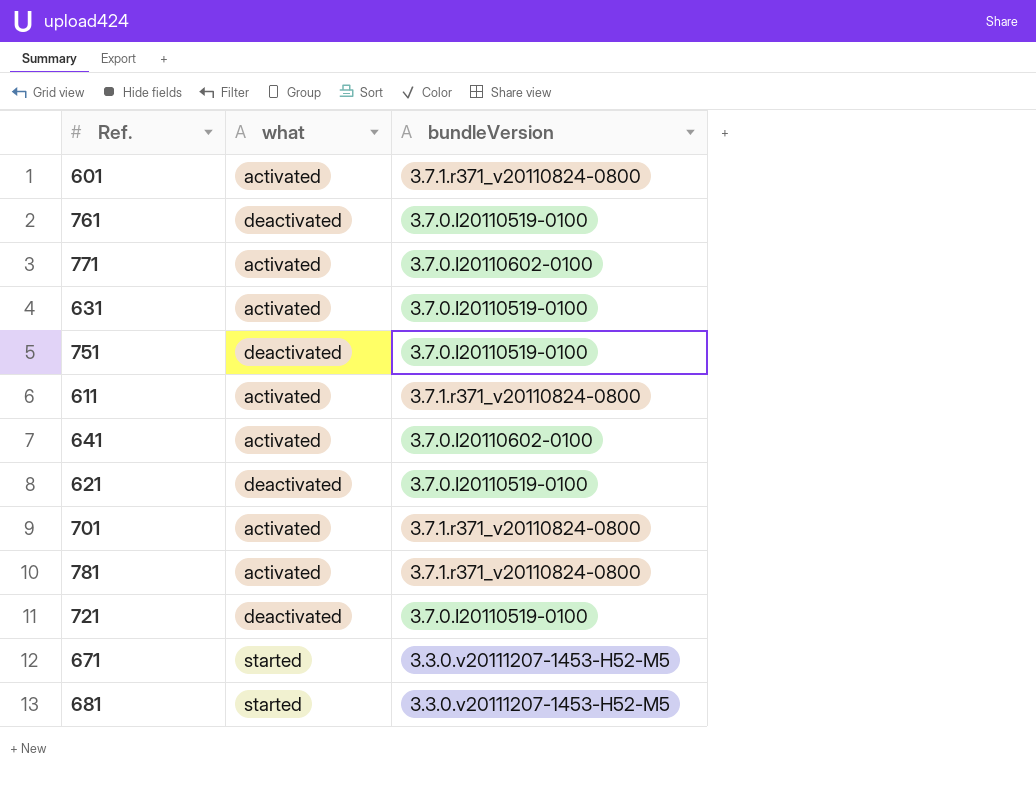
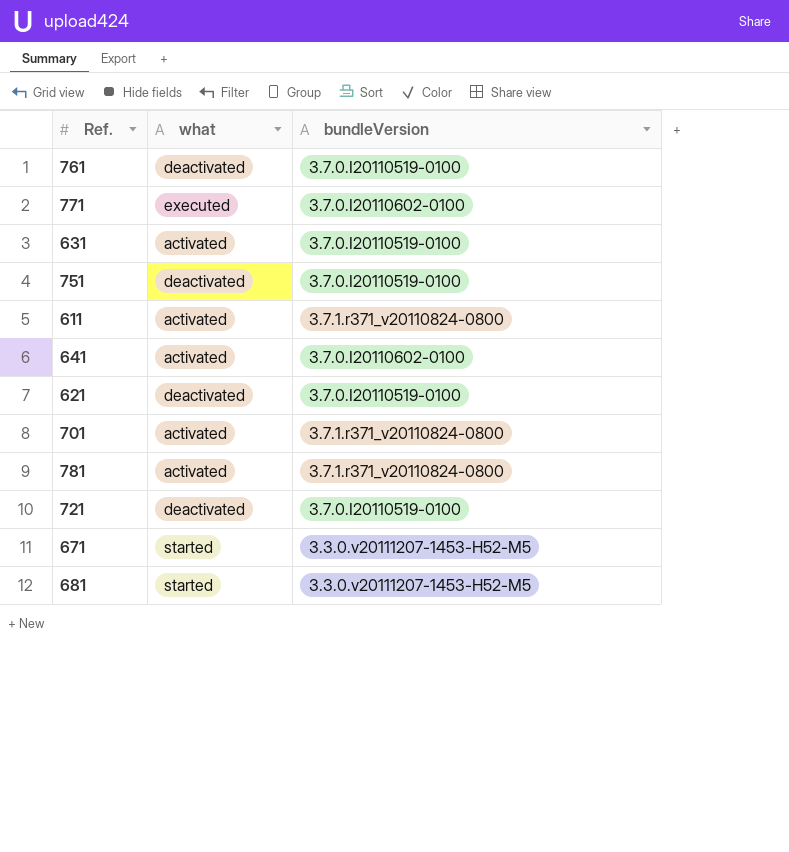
row 601: activated | 3.7.1.r371_v20110824-0800 -> none
771 | what: activated -> executed

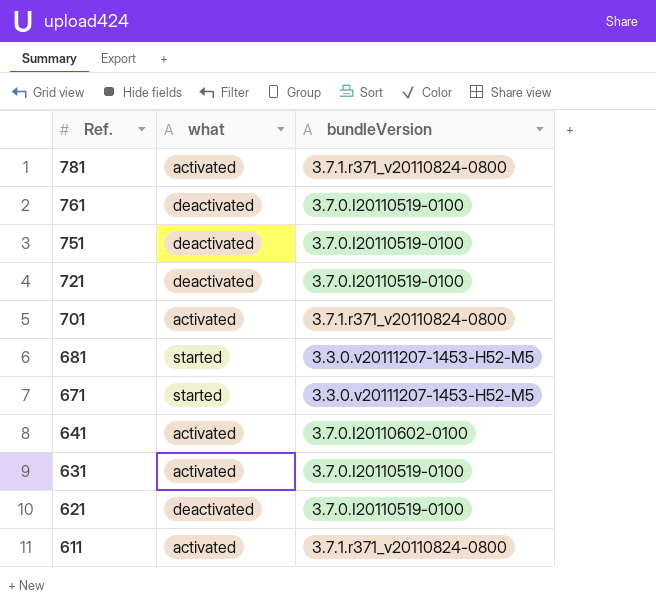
row order: none -> Ref. descending
row 771: executed | 3.7.0.I20110602-0100 -> none

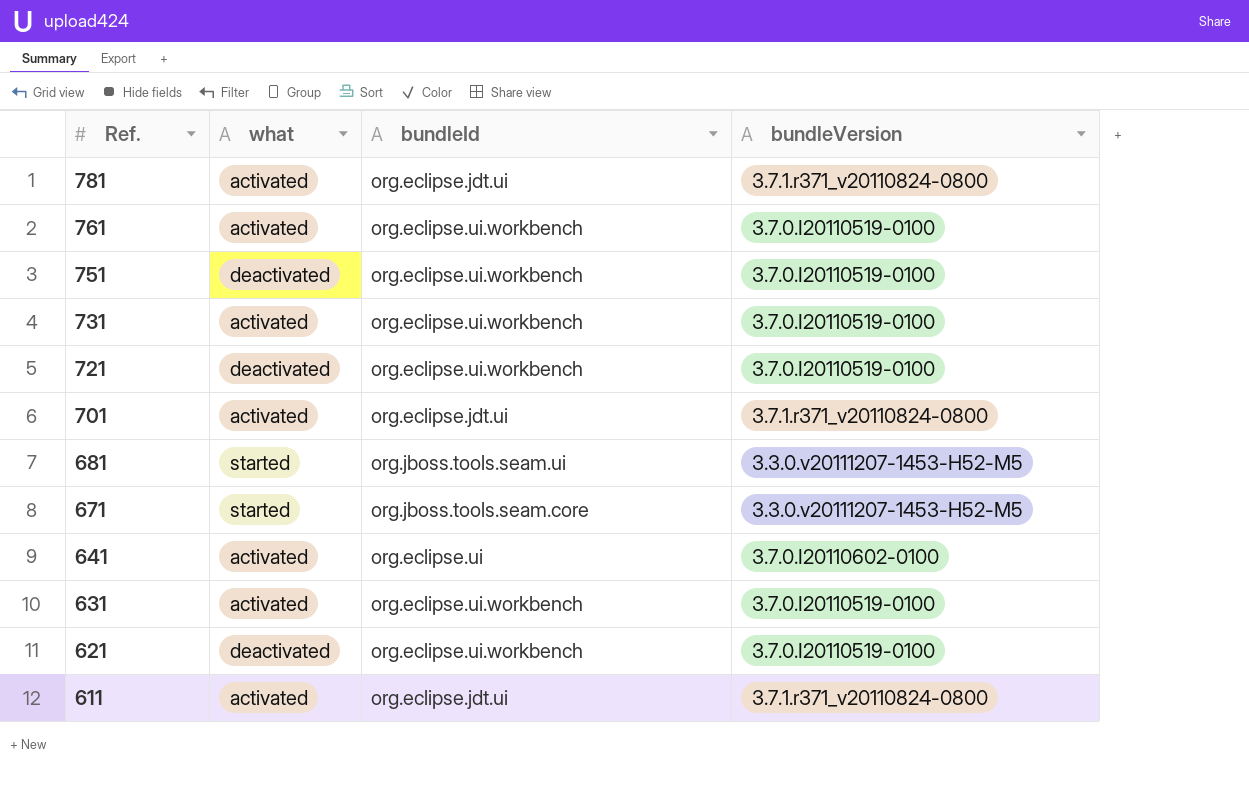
column bundleId | position: none -> 3
761 | what: deactivated -> activated
row 731: none -> activated | org.eclipse.ui.workbench | 3.7.0.I20110519-0100

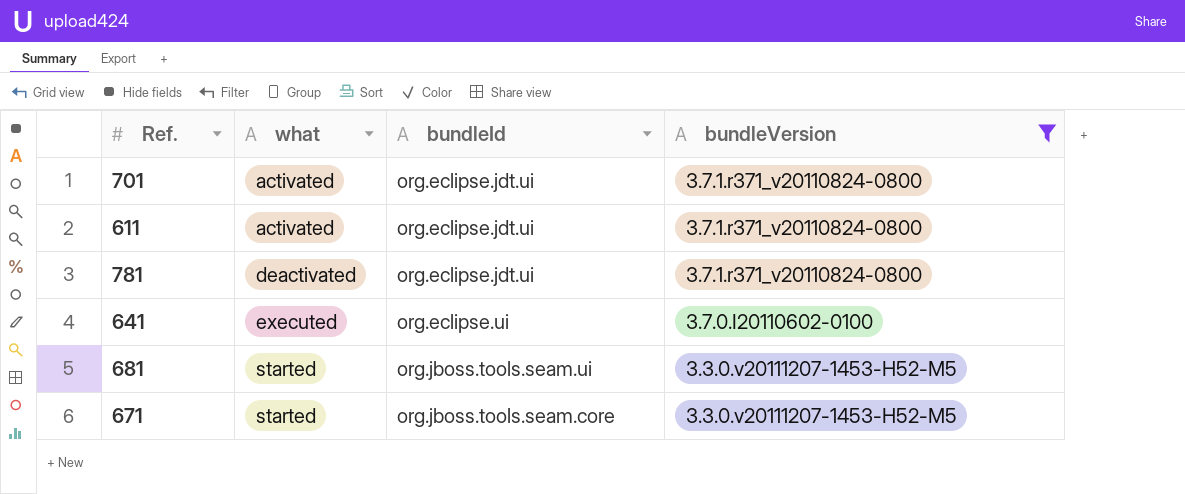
filter: none -> bundleVersion != 3.7.0.I20110519-0100
row order: Ref. descending -> what ascending
781 | what: activated -> deactivated
641 | what: activated -> executed

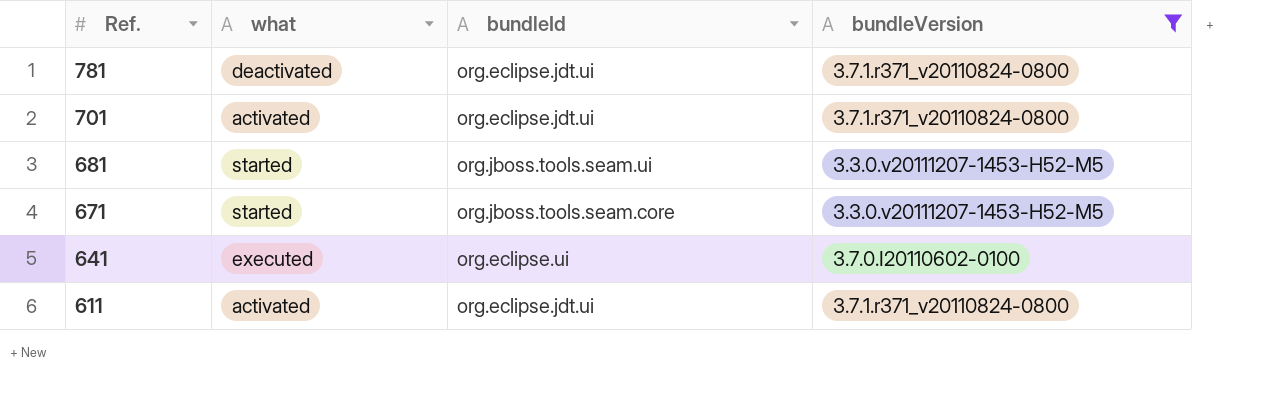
row order: what ascending -> Ref. descending

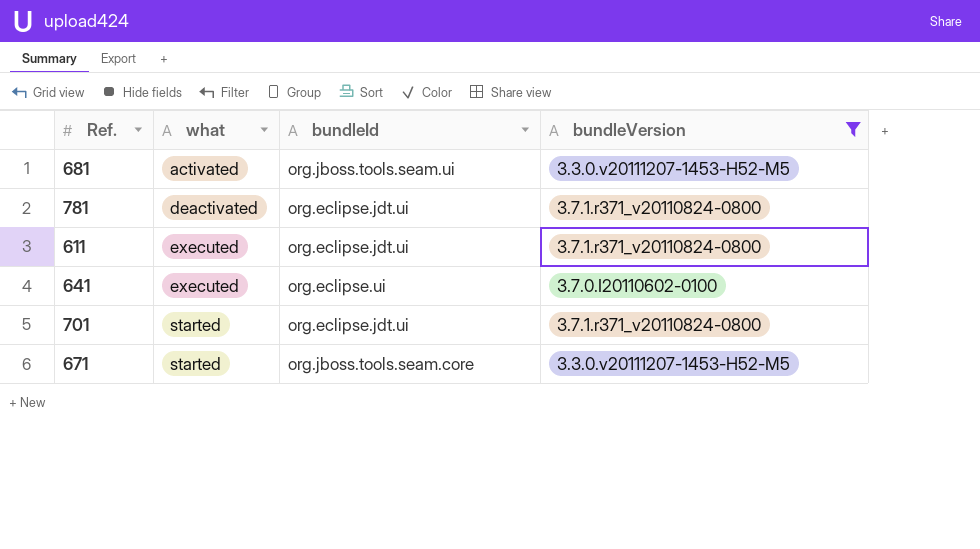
row order: Ref. descending -> what ascending
681 | what: started -> activated
611 | what: activated -> executed
701 | what: activated -> started

